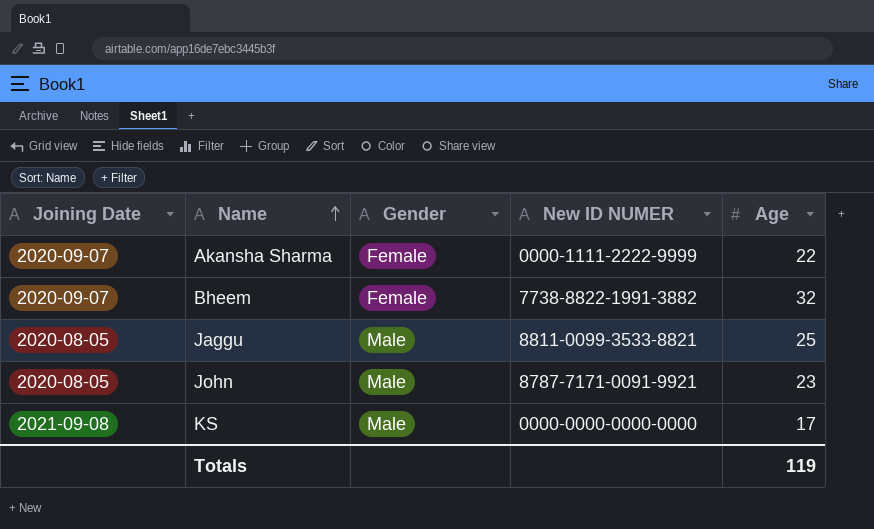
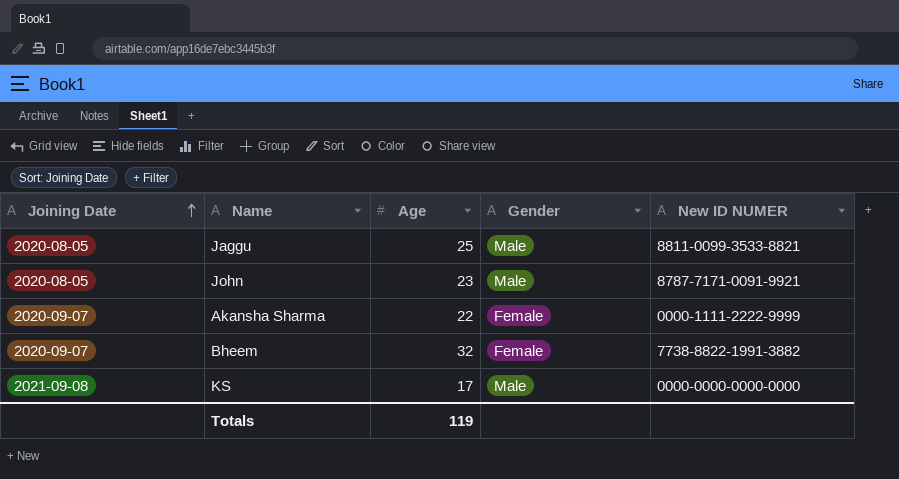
row order: Name ascending -> Joining Date ascending
column Age | position: 5 -> 3

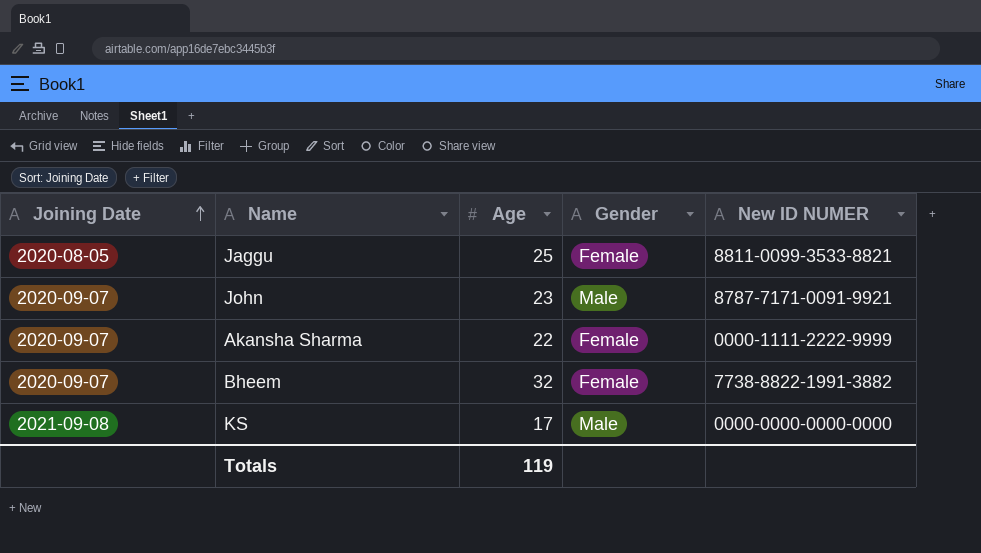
Jaggu | Gender: Male -> Female
John | Joining Date: 2020-08-05 -> 2020-09-07

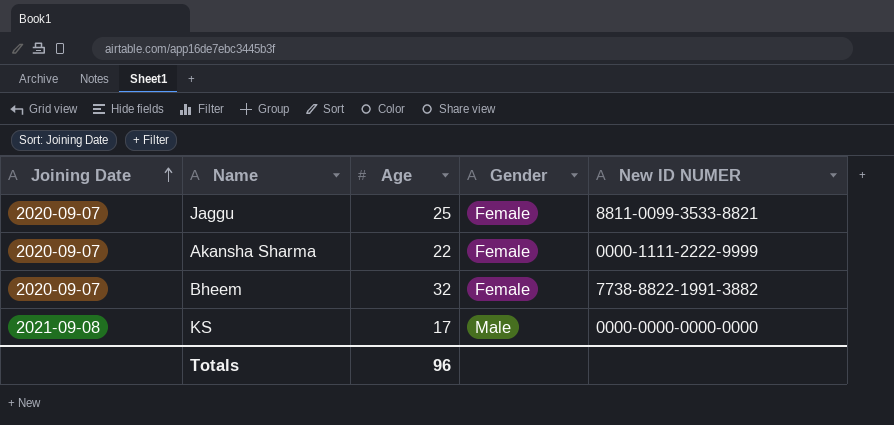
row John: 2020-09-07 | 23 | Male | 8787-7171-0091-9921 -> none
Jaggu | Joining Date: 2020-08-05 -> 2020-09-07
Totals | Age: 119 -> 96

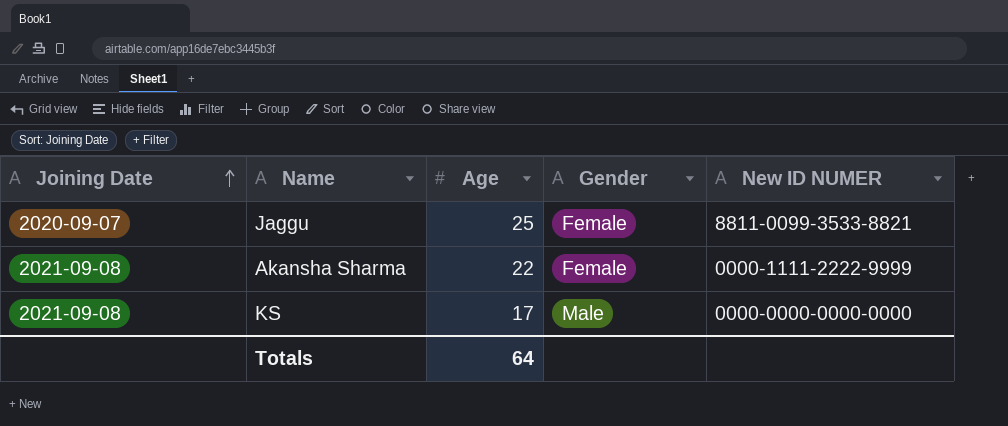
row Bheem: 2020-09-07 | 32 | Female | 7738-8822-1991-3882 -> none
Akansha Sharma | Joining Date: 2020-09-07 -> 2021-09-08
Totals | Age: 96 -> 64

